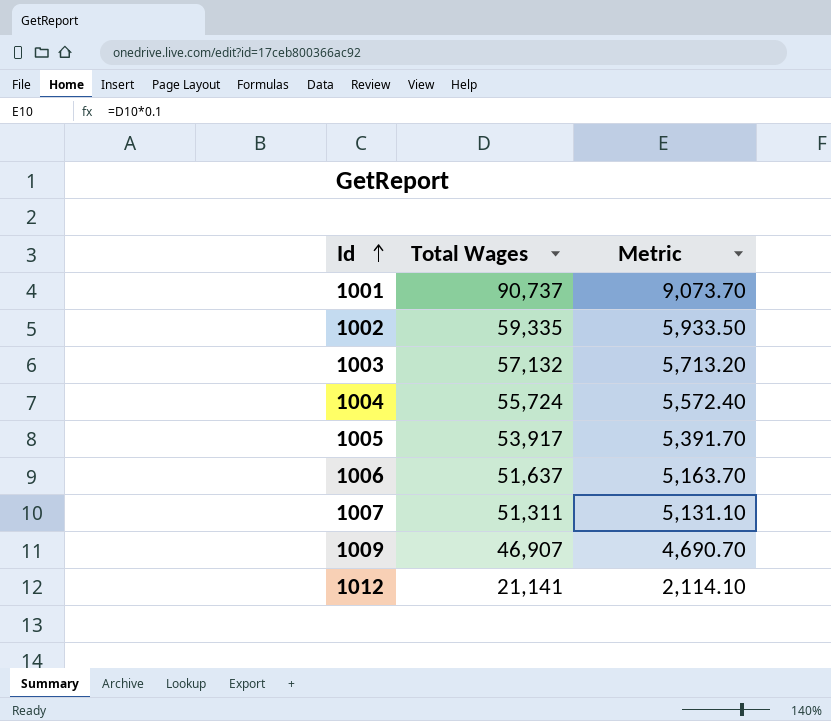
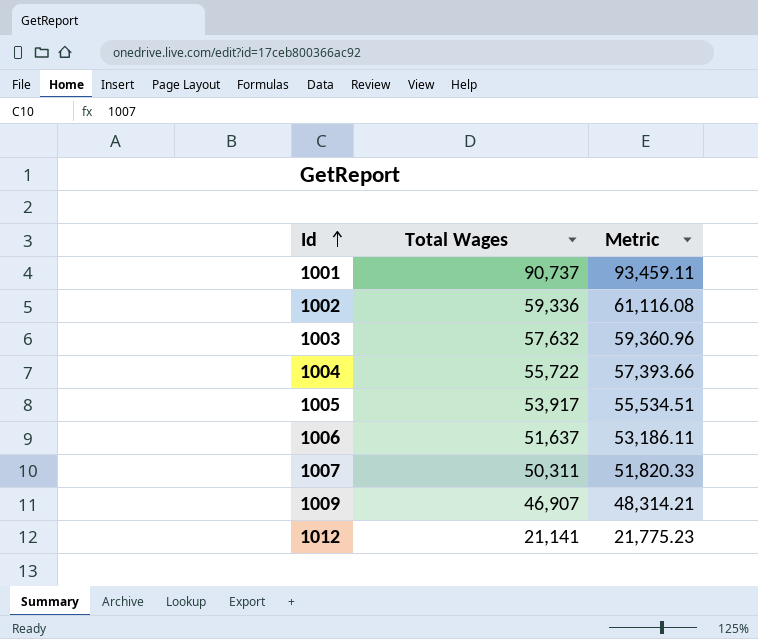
column Metric | formula: [Total Wages] * 0.1 -> [Total Wages] * 1.03
1002 | Total Wages: 59,335 -> 59,336
1003 | Total Wages: 57,132 -> 57,632
1004 | Total Wages: 55,724 -> 55,722
1007 | Total Wages: 51,311 -> 50,311

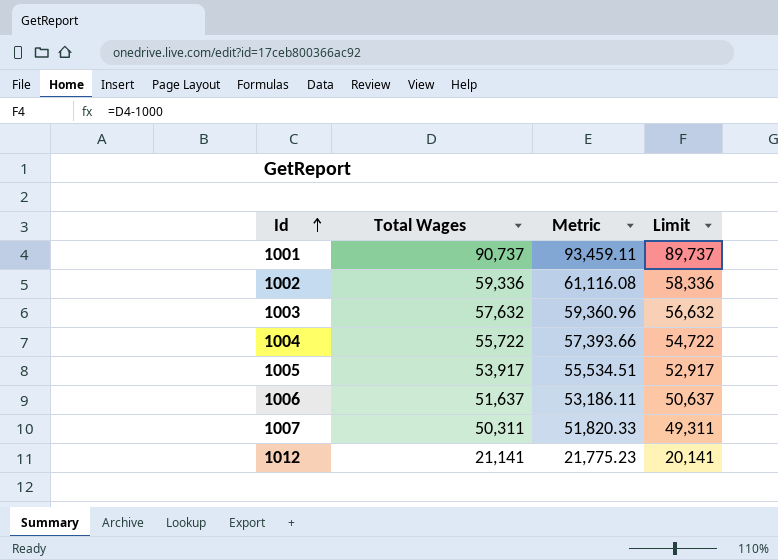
column Limit | formula: none -> [Total Wages] - 1000
row 1009: 46,907 | 48,314.21 -> none

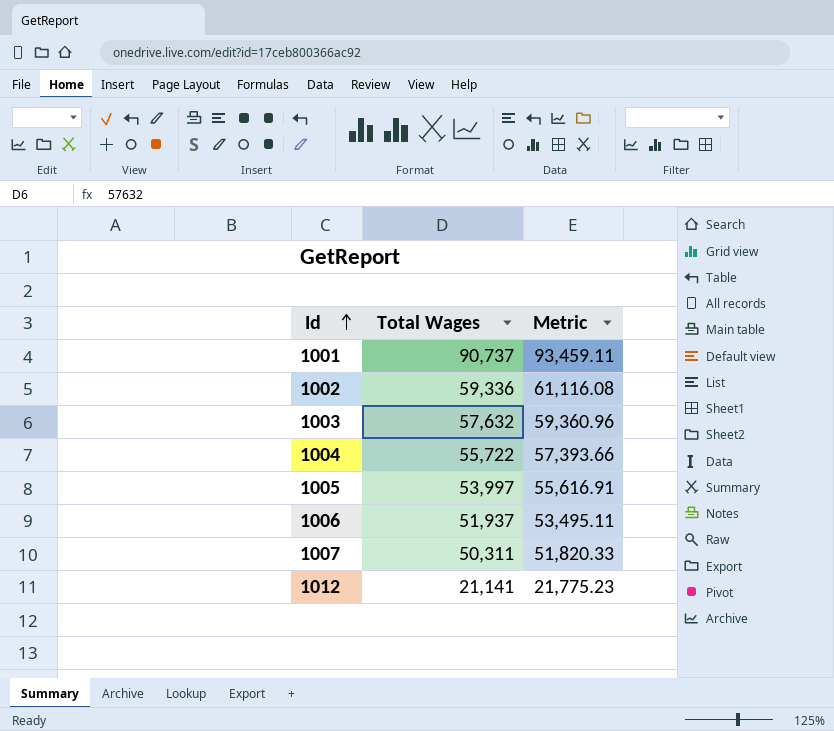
column Limit | formula: [Total Wages] - 1000 -> none
1005 | Total Wages: 53,917 -> 53,997
1005 | Metric: 55,534.51 -> 55,616.91
1006 | Total Wages: 51,637 -> 51,937
1006 | Metric: 53,186.11 -> 53,495.11

